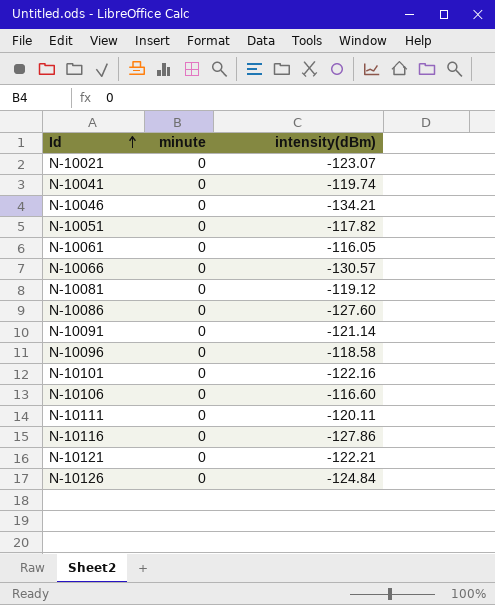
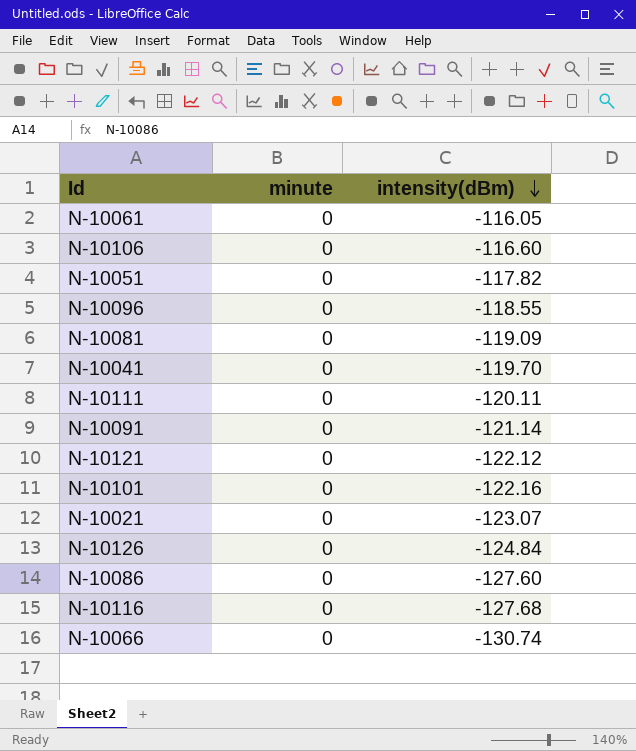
row order: Id ascending -> intensity(dBm) descending
row N-10046: 0 | -134.21 -> none
N-10096 | intensity(dBm): -118.58 -> -118.55
N-10081 | intensity(dBm): -119.12 -> -119.09
N-10041 | intensity(dBm): -119.74 -> -119.70
N-10121 | intensity(dBm): -122.21 -> -122.12
N-10116 | intensity(dBm): -127.86 -> -127.68
N-10066 | intensity(dBm): -130.57 -> -130.74

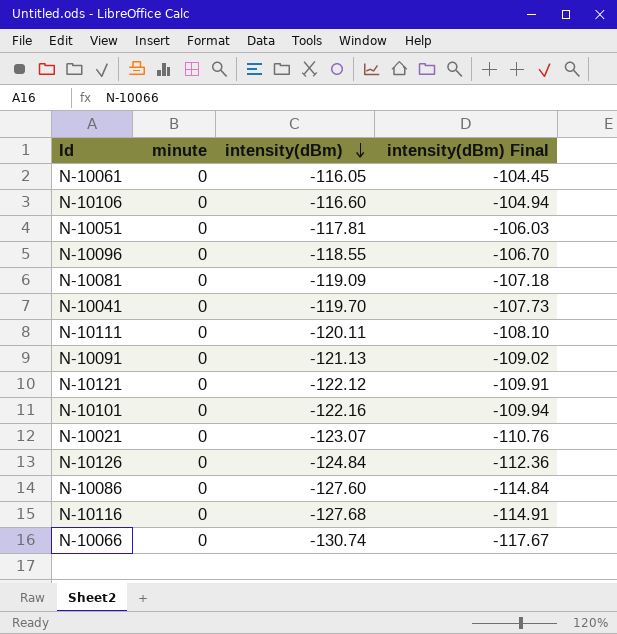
column intensity(dBm) Final | formula: none -> [intensity(dBm)] * 0.9
N-10051 | intensity(dBm): -117.82 -> -117.81
N-10091 | intensity(dBm): -121.14 -> -121.13

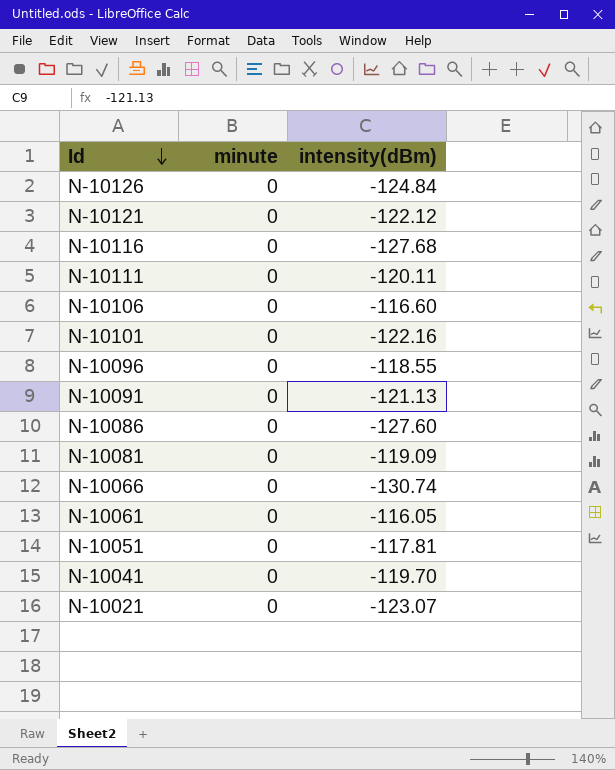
row order: intensity(dBm) descending -> Id descending
column intensity(dBm) Final | formula: [intensity(dBm)] * 0.9 -> none

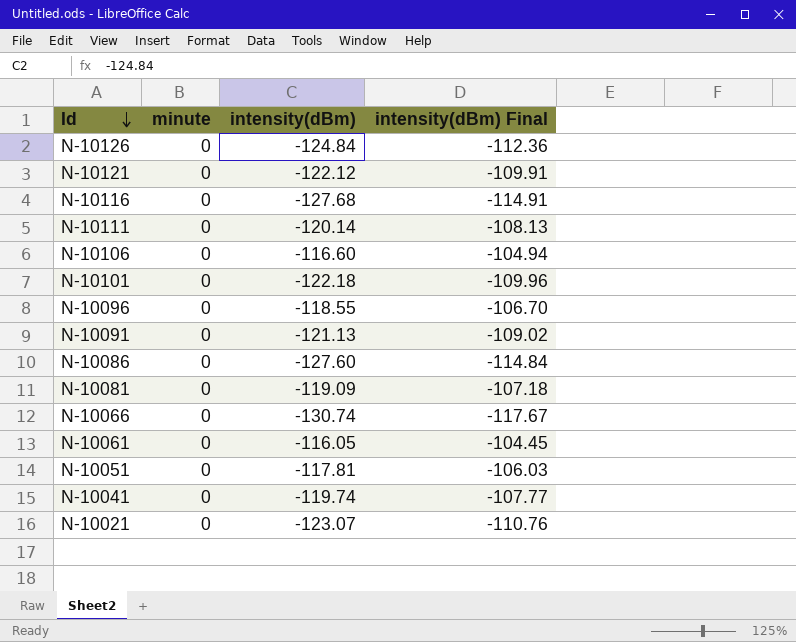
column intensity(dBm) Final | formula: none -> [intensity(dBm)] * 0.9
N-10111 | intensity(dBm): -120.11 -> -120.14
N-10101 | intensity(dBm): -122.16 -> -122.18
N-10041 | intensity(dBm): -119.70 -> -119.74

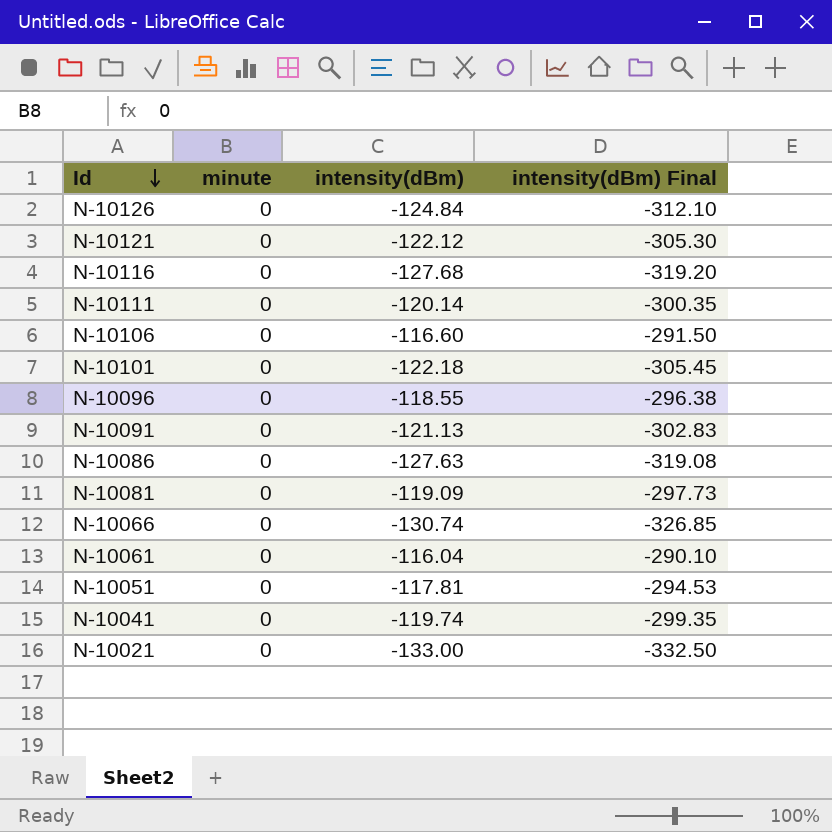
column intensity(dBm) Final | formula: [intensity(dBm)] * 0.9 -> [intensity(dBm)] * 2.5
N-10086 | intensity(dBm): -127.60 -> -127.63
N-10061 | intensity(dBm): -116.05 -> -116.04
N-10021 | intensity(dBm): -123.07 -> -133.00

